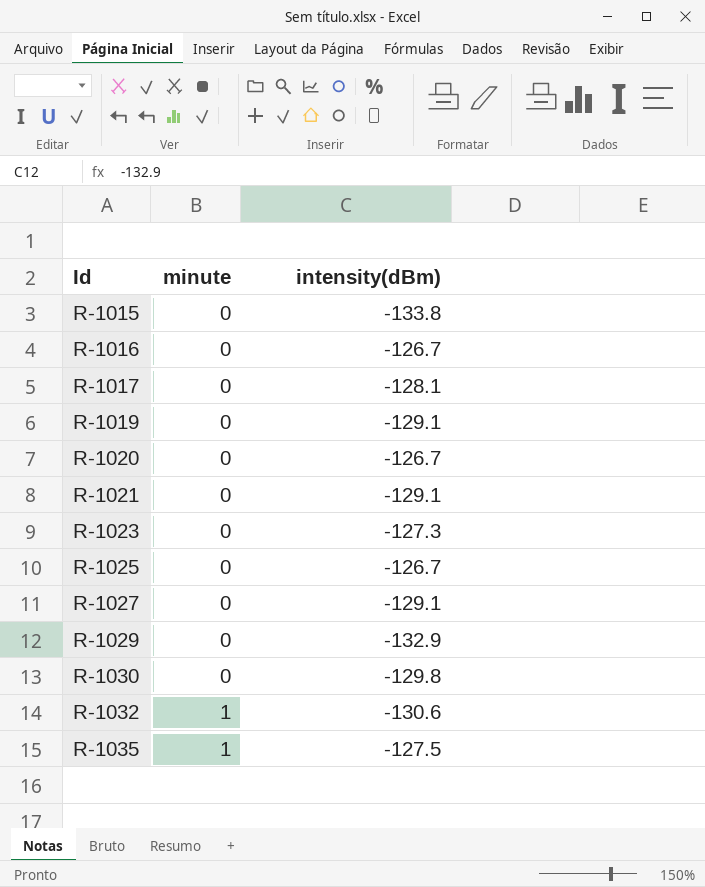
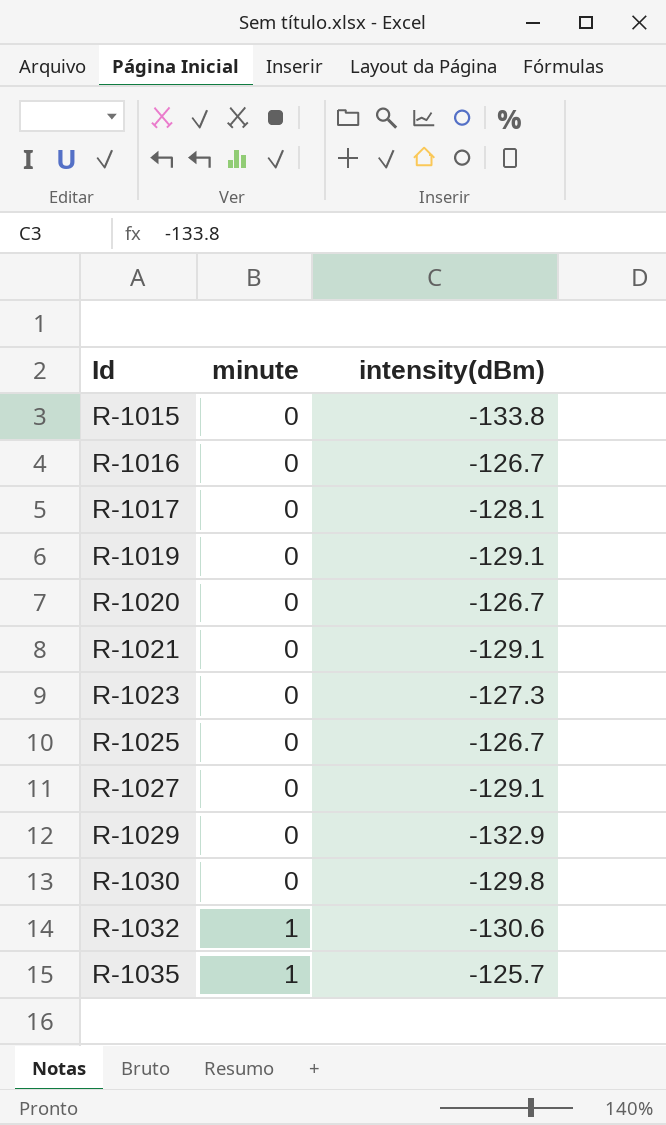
R-1035 | intensity(dBm): -127.5 -> -125.7

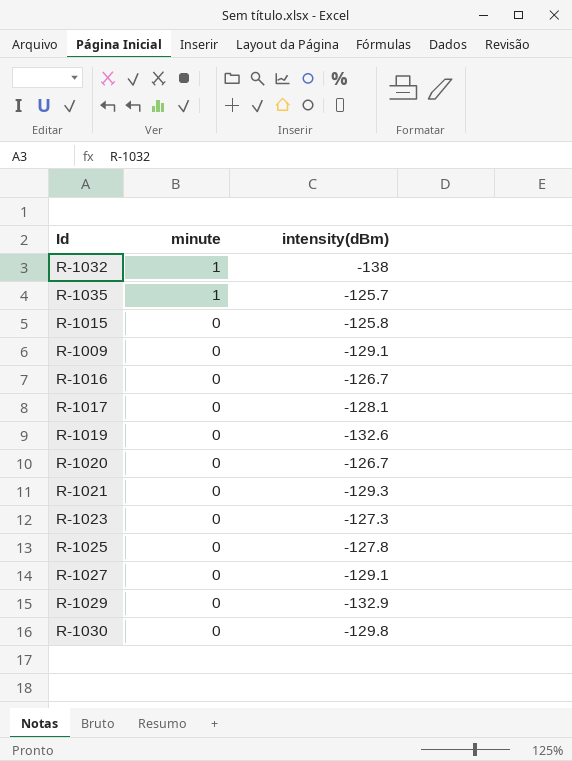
row order: Id ascending -> minute descending
R-1032 | intensity(dBm): -130.6 -> -138
R-1015 | intensity(dBm): -133.8 -> -125.8
row R-1009: none -> 0 | -129.1
R-1019 | intensity(dBm): -129.1 -> -132.6
R-1021 | intensity(dBm): -129.1 -> -129.3
R-1025 | intensity(dBm): -126.7 -> -127.8

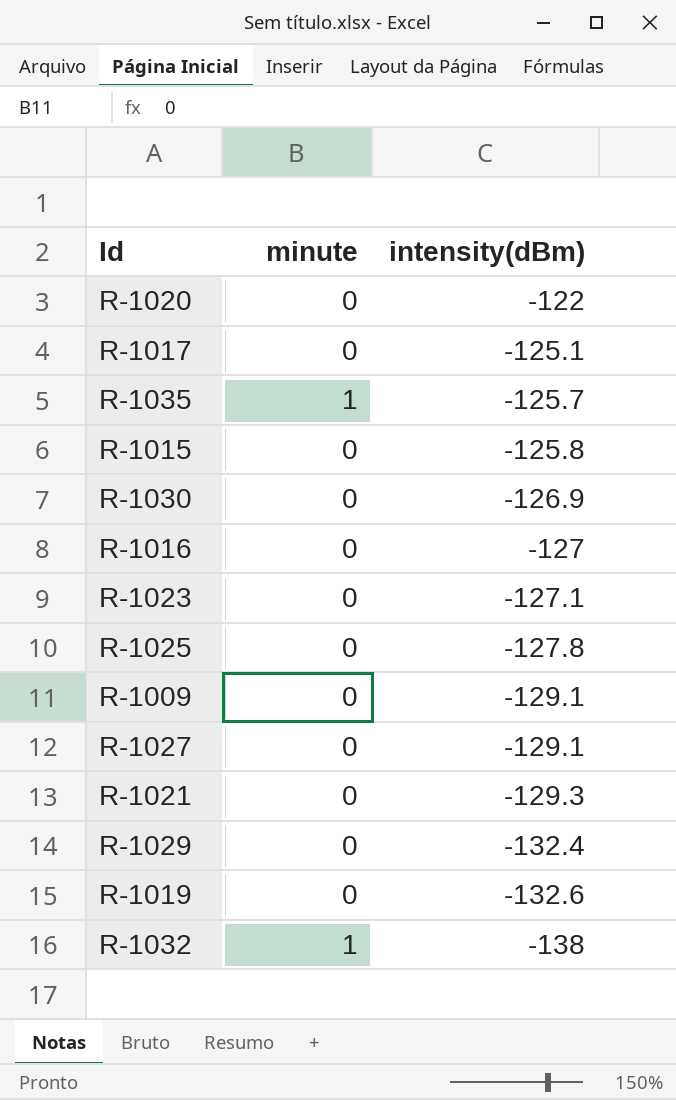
row order: minute descending -> intensity(dBm) descending
R-1020 | intensity(dBm): -126.7 -> -122
R-1017 | intensity(dBm): -128.1 -> -125.1
R-1030 | intensity(dBm): -129.8 -> -126.9
R-1016 | intensity(dBm): -126.7 -> -127
R-1023 | intensity(dBm): -127.3 -> -127.1
R-1029 | intensity(dBm): -132.9 -> -132.4

